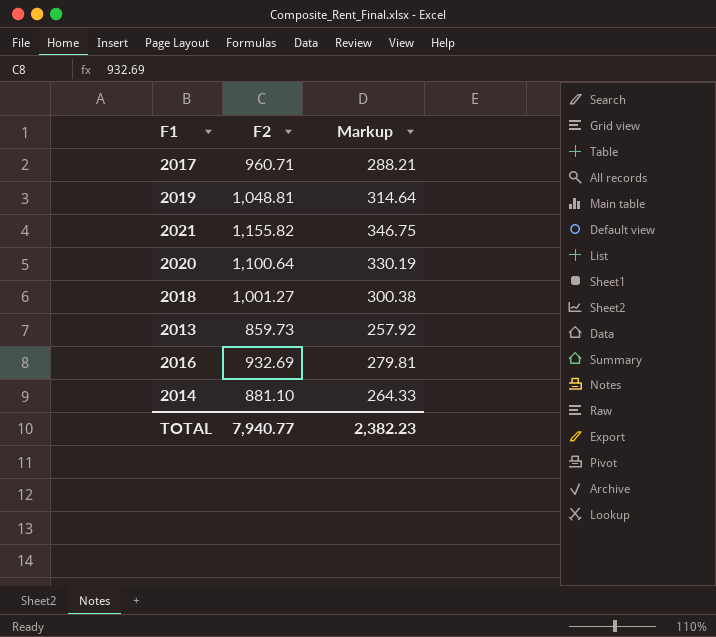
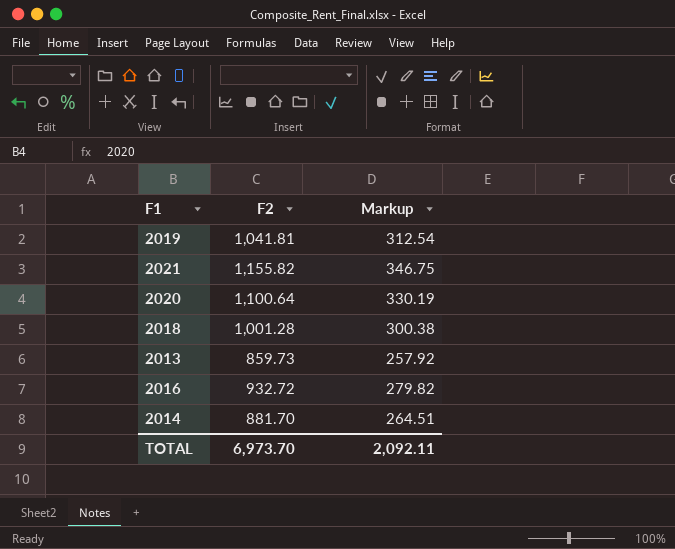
row 2017: 960.71 | 288.21 -> none
2019 | F2: 1,048.81 -> 1,041.81
2019 | Markup: 314.64 -> 312.54
2018 | F2: 1,001.27 -> 1,001.28
2016 | F2: 932.69 -> 932.72
2016 | Markup: 279.81 -> 279.82
2014 | F2: 881.10 -> 881.70
2014 | Markup: 264.33 -> 264.51
TOTAL | F2: 7,940.77 -> 6,973.70
TOTAL | Markup: 2,382.23 -> 2,092.11

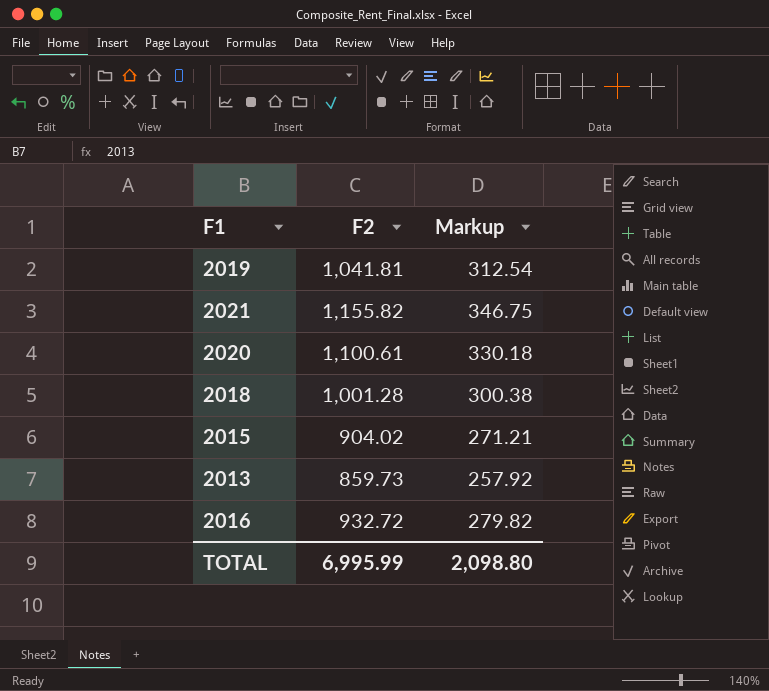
row 2014: 881.70 | 264.51 -> none
2020 | F2: 1,100.64 -> 1,100.61
2020 | Markup: 330.19 -> 330.18
row 2015: none -> 904.02 | 271.21
TOTAL | F2: 6,973.70 -> 6,995.99
TOTAL | Markup: 2,092.11 -> 2,098.80

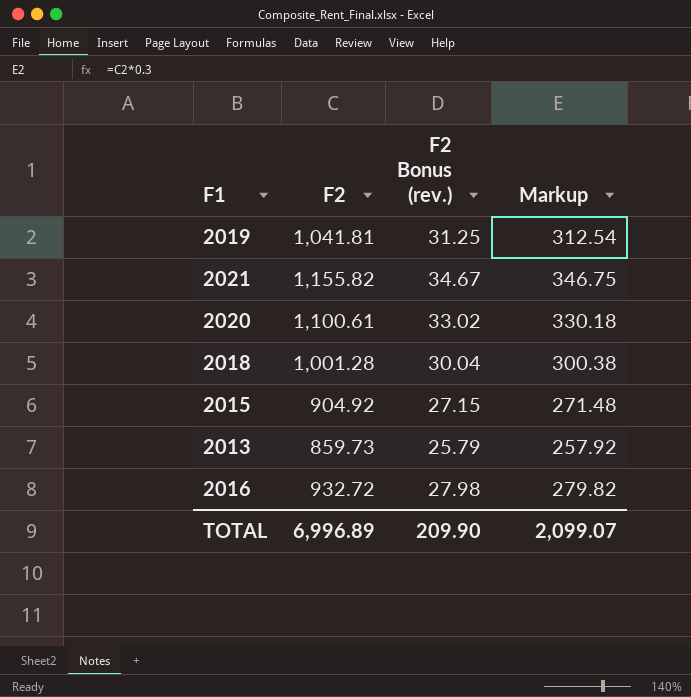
column F2 Bonus (rev.) | formula: none -> [F2] * 0.03
2015 | F2: 904.02 -> 904.92
2015 | Markup: 271.21 -> 271.48
TOTAL | F2: 6,995.99 -> 6,996.89
TOTAL | Markup: 2,098.80 -> 2,099.07

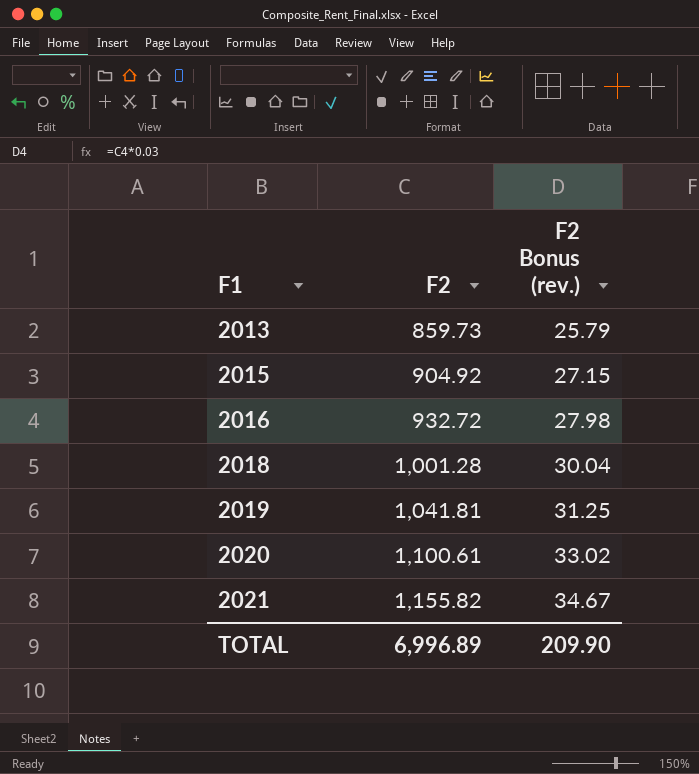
row order: none -> F1 ascending
column Markup | formula: [F2] * 0.3 -> none

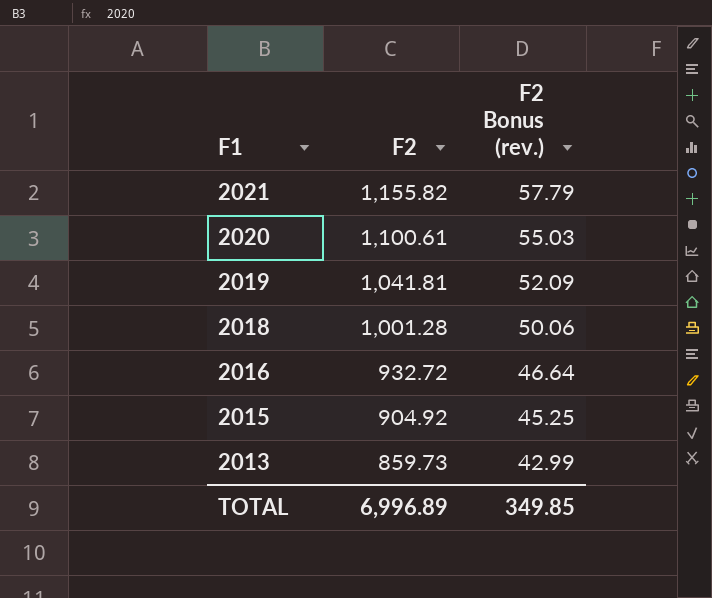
row order: F1 ascending -> F1 descending
column F2 Bonus (rev.) | formula: [F2] * 0.03 -> [F2] * 0.05
TOTAL | F2 Bonus (rev.): 209.90 -> 349.85

